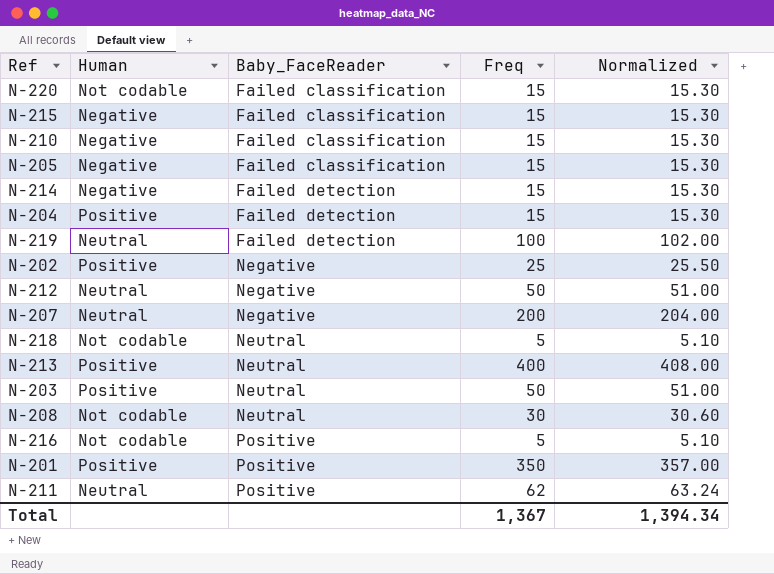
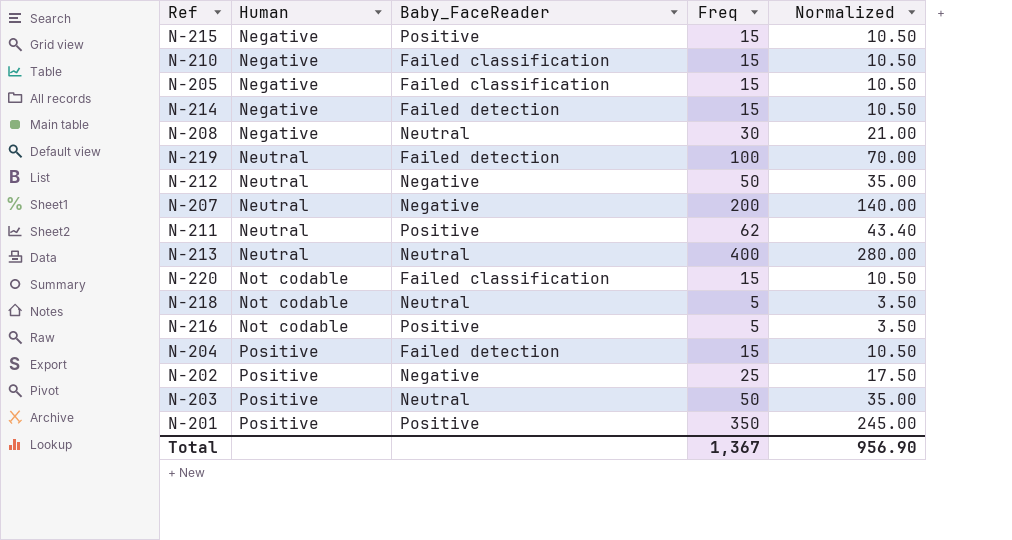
row order: Baby_FaceReader ascending -> Human ascending
column Normalized | formula: [Freq] * 1.02 -> [Freq] * 0.7
N-215 | Baby_FaceReader: Failed classification -> Positive
N-208 | Human: Not codable -> Negative
N-213 | Human: Positive -> Neutral
Total | Normalized: 1,394.34 -> 956.90

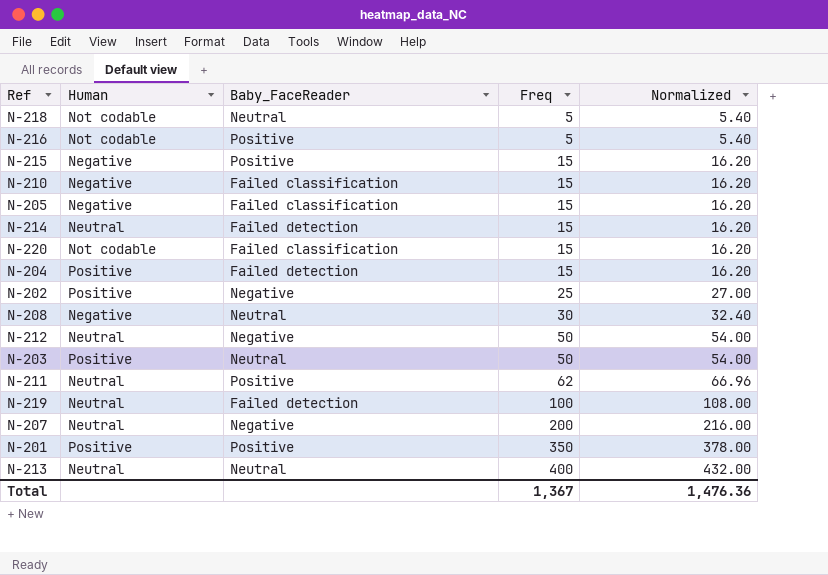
row order: Human ascending -> Freq ascending
column Normalized | formula: [Freq] * 0.7 -> [Freq] * 1.08
N-214 | Human: Negative -> Neutral
Total | Normalized: 956.90 -> 1,476.36

